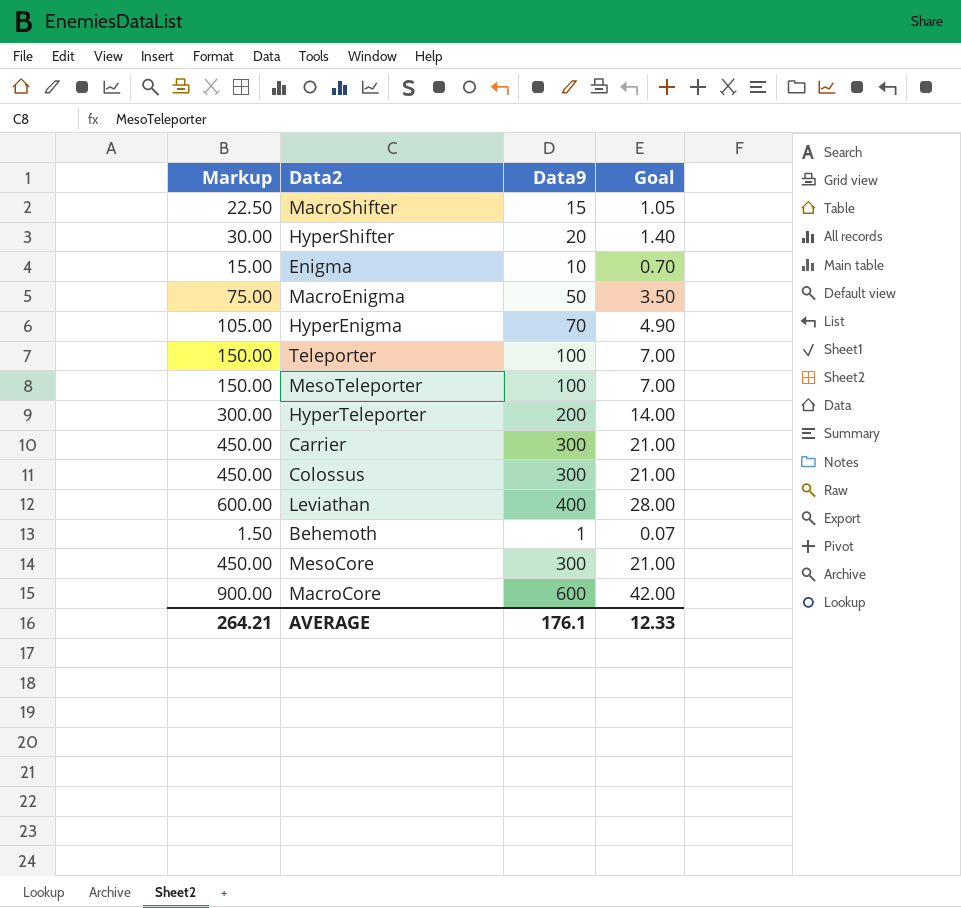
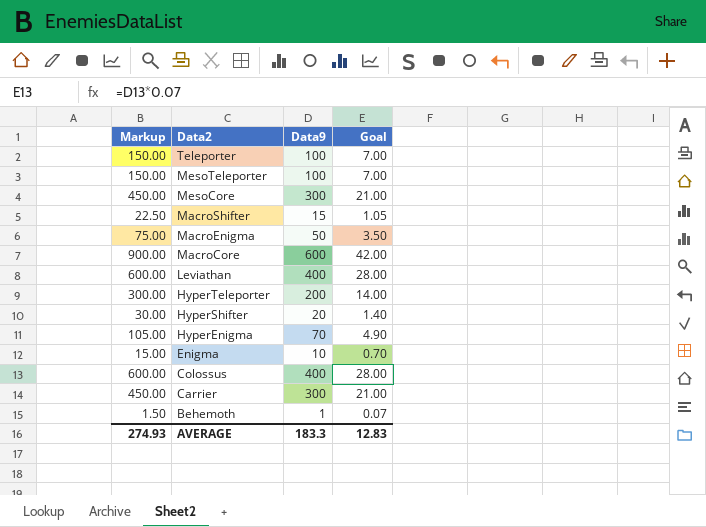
row order: none -> Data2 descending
Colossus | Markup: 450.00 -> 600.00
Colossus | Data9: 300 -> 400
Colossus | Goal: 21.00 -> 28.00
AVERAGE | Markup: 264.21 -> 274.93
AVERAGE | Data9: 176.1 -> 183.3
AVERAGE | Goal: 12.33 -> 12.83

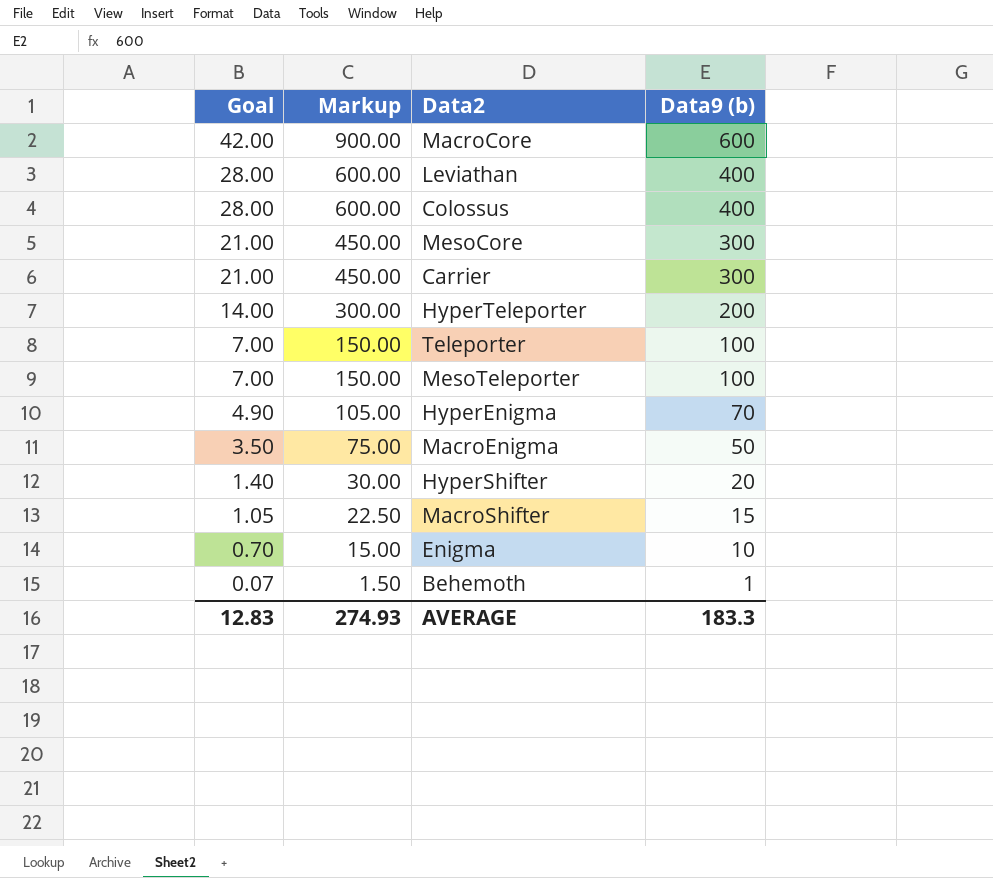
row order: Data2 descending -> Goal descending
column Goal | position: 4 -> 1
column name: Data9 -> Data9 (b)

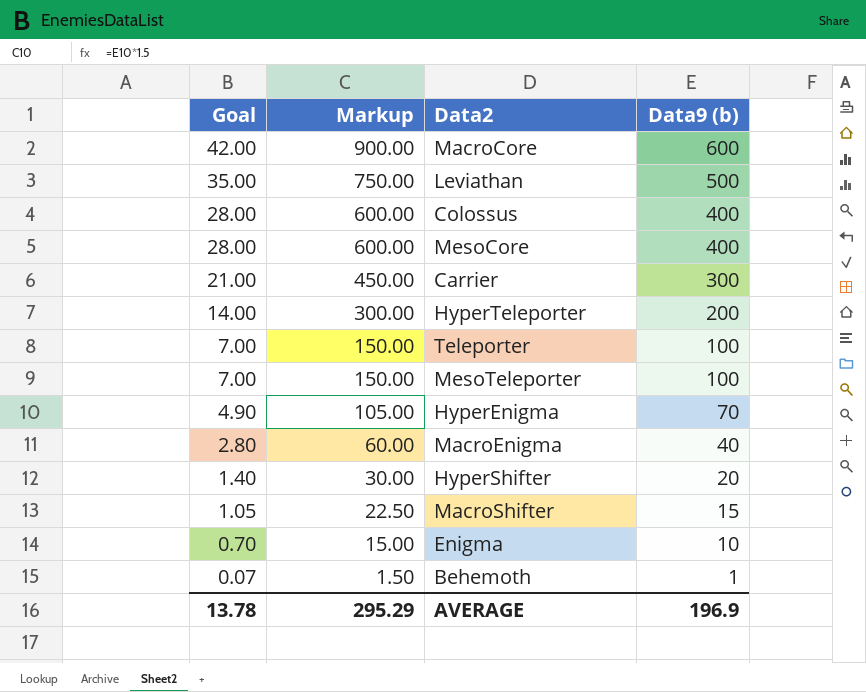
Leviathan | Goal: 28.00 -> 35.00
Leviathan | Markup: 600.00 -> 750.00
Leviathan | Data9 (b): 400 -> 500
MesoCore | Goal: 21.00 -> 28.00
MesoCore | Markup: 450.00 -> 600.00
MesoCore | Data9 (b): 300 -> 400
MacroEnigma | Goal: 3.50 -> 2.80
MacroEnigma | Markup: 75.00 -> 60.00
MacroEnigma | Data9 (b): 50 -> 40
AVERAGE | Goal: 12.83 -> 13.78
AVERAGE | Markup: 274.93 -> 295.29
AVERAGE | Data9 (b): 183.3 -> 196.9

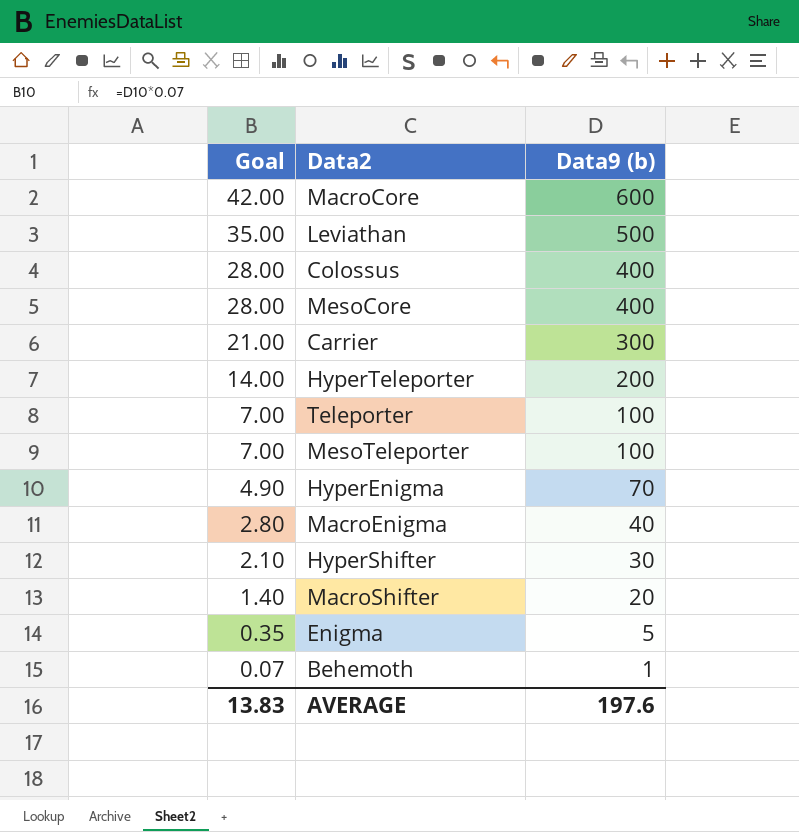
column Markup | formula: [Data9 (b)] * 1.5 -> none
HyperShifter | Goal: 1.40 -> 2.10
HyperShifter | Data9 (b): 20 -> 30
MacroShifter | Goal: 1.05 -> 1.40
MacroShifter | Data9 (b): 15 -> 20
Enigma | Goal: 0.70 -> 0.35
Enigma | Data9 (b): 10 -> 5
AVERAGE | Goal: 13.78 -> 13.83
AVERAGE | Data9 (b): 196.9 -> 197.6

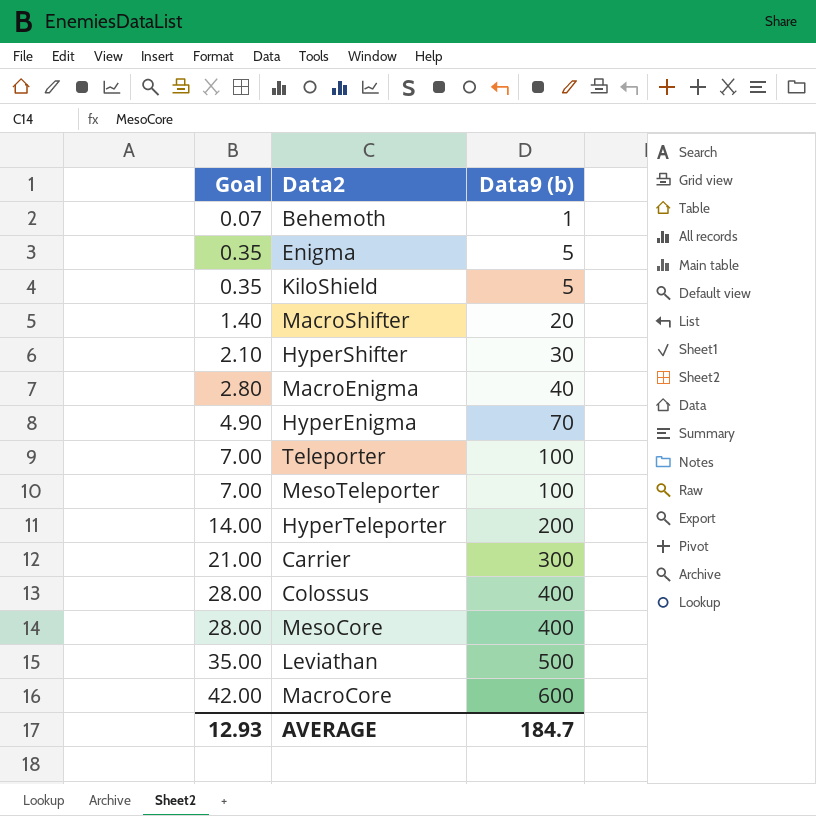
row order: Goal descending -> Goal ascending
row KiloShield: none -> 0.35 | 5
AVERAGE | Goal: 13.83 -> 12.93
AVERAGE | Data9 (b): 197.6 -> 184.7

